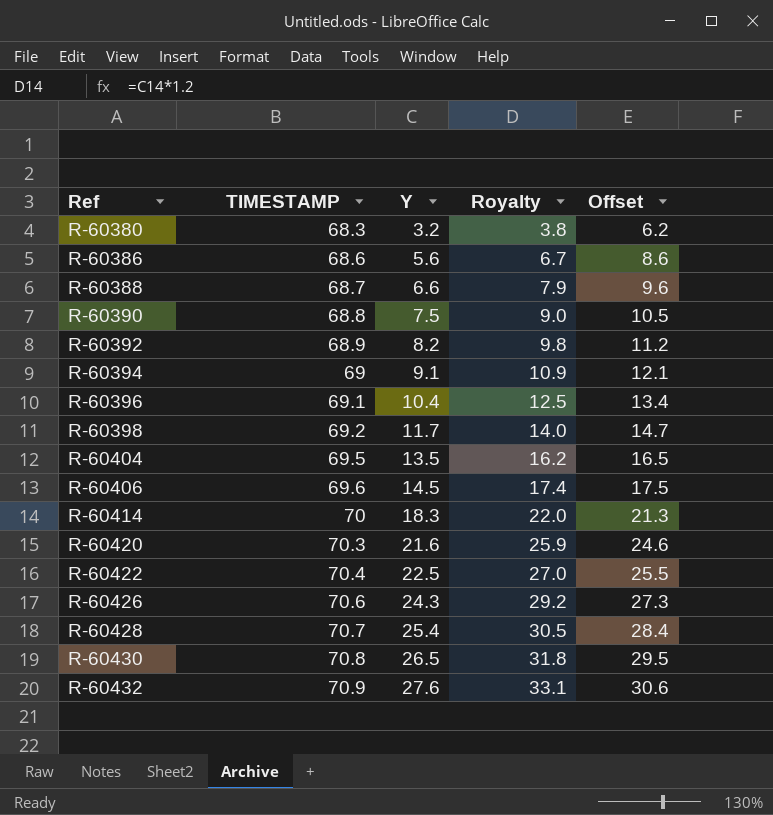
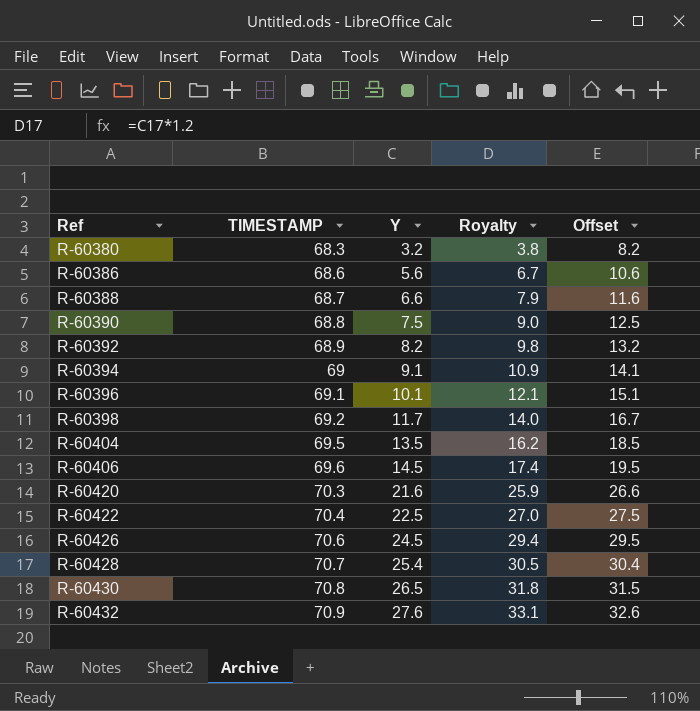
column Offset | formula: [Y] + 3 -> [Y] + 5
row R-60414: 70 | 18.3 | 22.0 | 21.3 -> none
R-60396 | Y: 10.4 -> 10.1
R-60396 | Royalty: 12.5 -> 12.1
R-60426 | Y: 24.3 -> 24.5
R-60426 | Royalty: 29.2 -> 29.4

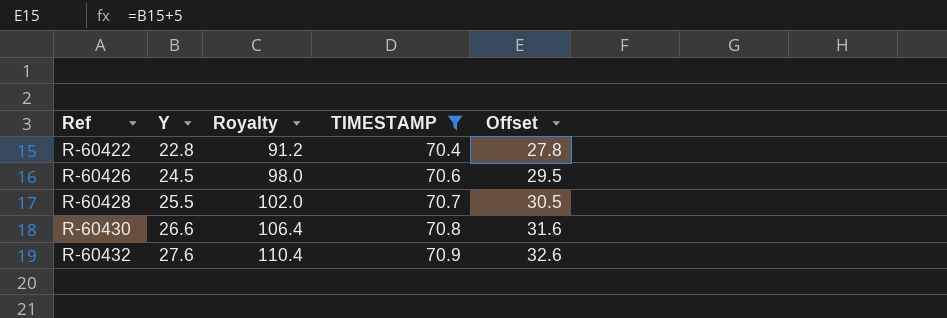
filter: none -> TIMESTAMP >= 70.4
column Royalty | formula: [Y] * 1.2 -> [Y] * 4
column TIMESTAMP | position: 2 -> 4
R-60422 | Y: 22.5 -> 22.8
R-60422 | Offset: 27.5 -> 27.8
R-60428 | Y: 25.4 -> 25.5
R-60428 | Offset: 30.4 -> 30.5
R-60430 | Y: 26.5 -> 26.6
R-60430 | Offset: 31.5 -> 31.6

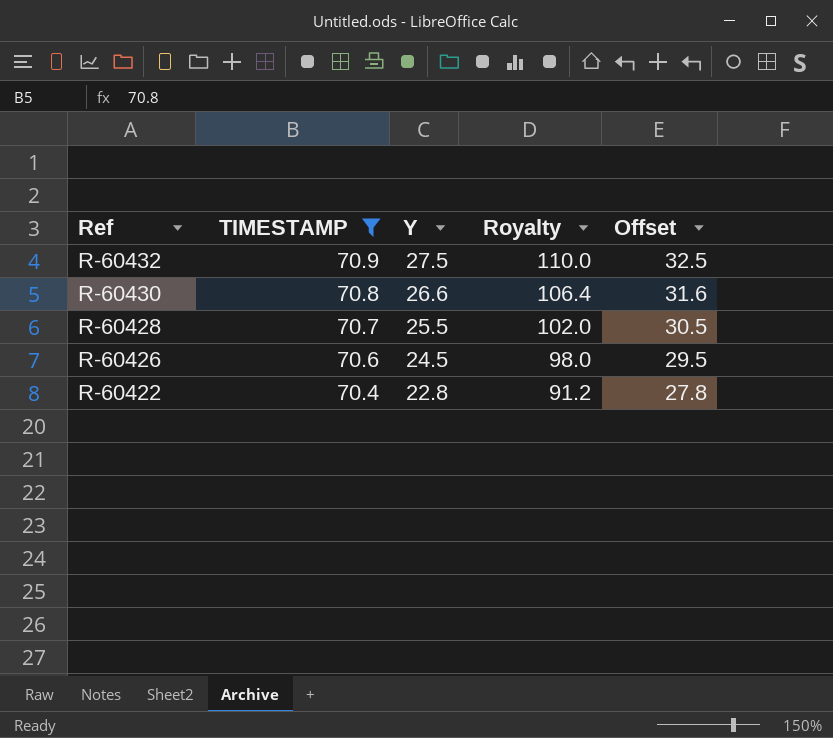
row order: Ref ascending -> Ref descending
column TIMESTAMP | position: 4 -> 2
R-60432 | Y: 27.6 -> 27.5
R-60432 | Royalty: 110.4 -> 110.0
R-60432 | Offset: 32.6 -> 32.5

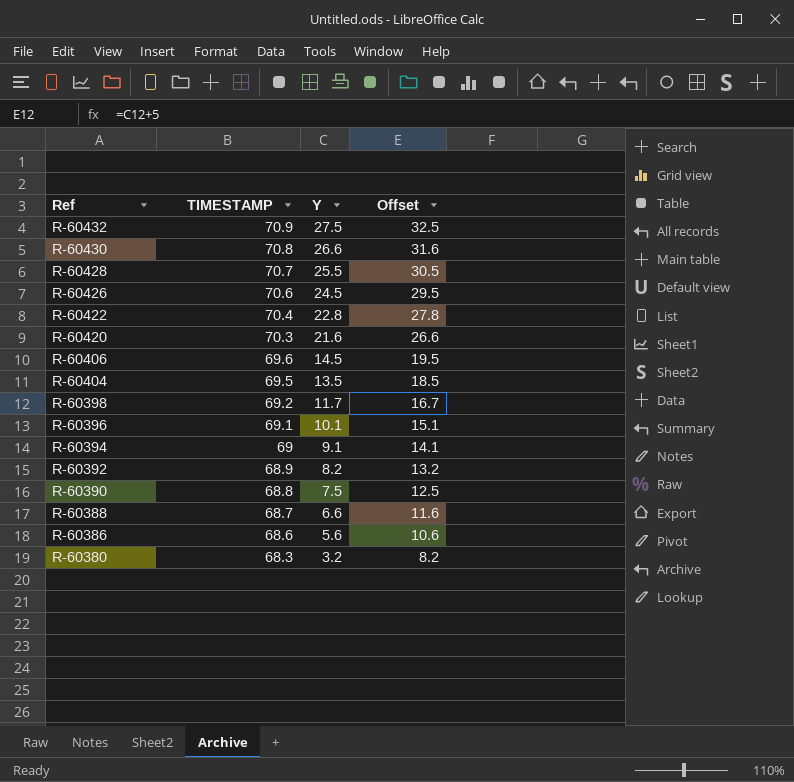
filter: TIMESTAMP >= 70.4 -> none
column Royalty | formula: [Y] * 4 -> none

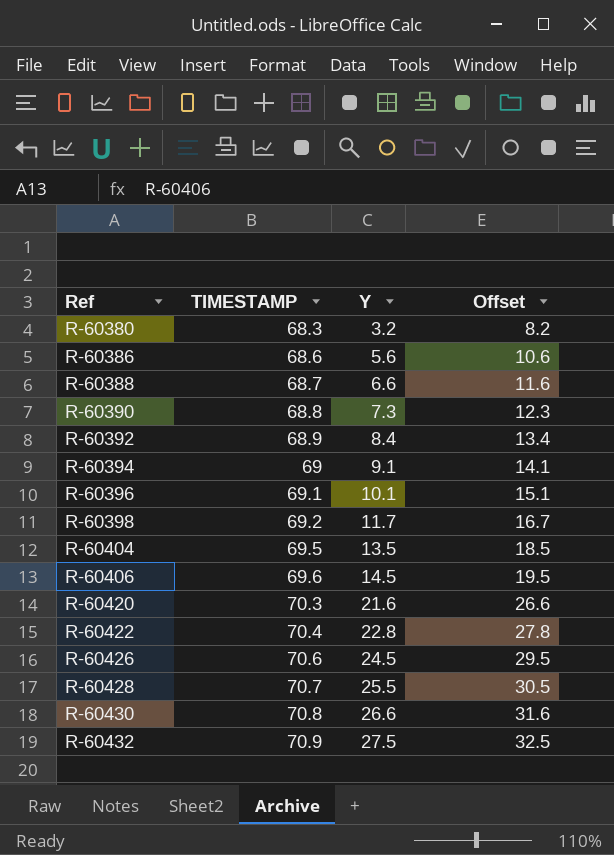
row order: Ref descending -> Ref ascending
R-60390 | Y: 7.5 -> 7.3
R-60390 | Offset: 12.5 -> 12.3
R-60392 | Y: 8.2 -> 8.4
R-60392 | Offset: 13.2 -> 13.4

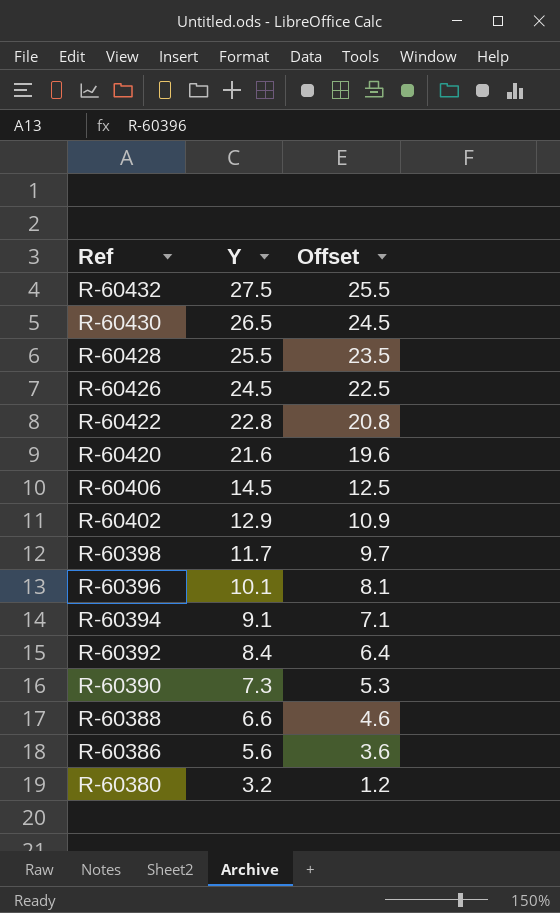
row order: Ref ascending -> Ref descending
column TIMESTAMP | position: 2 -> none
column Offset | formula: [Y] + 5 -> [Y] - 2
row R-60404: 69.5 | 13.5 | 18.5 -> none
R-60430 | Y: 26.6 -> 26.5
row R-60402: none -> 12.9 | 10.9

